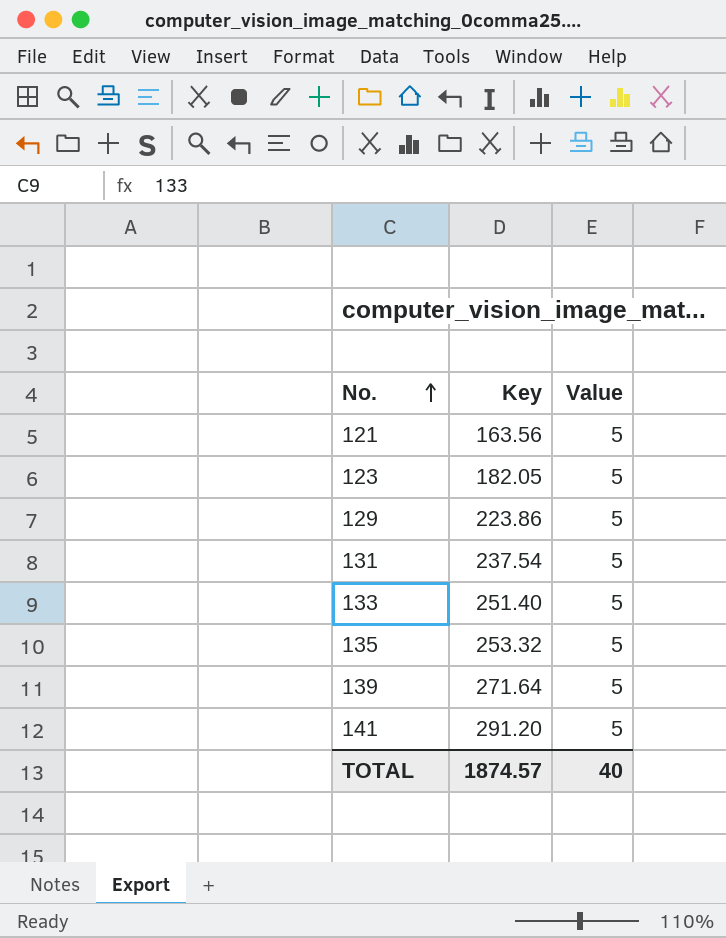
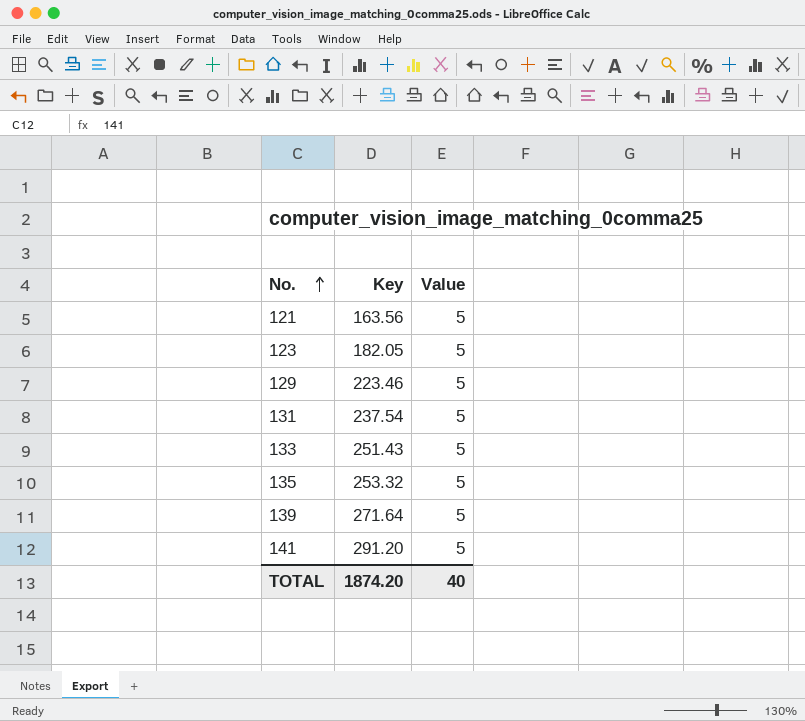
129 | Key: 223.86 -> 223.46
133 | Key: 251.40 -> 251.43
TOTAL | Key: 1874.57 -> 1874.20

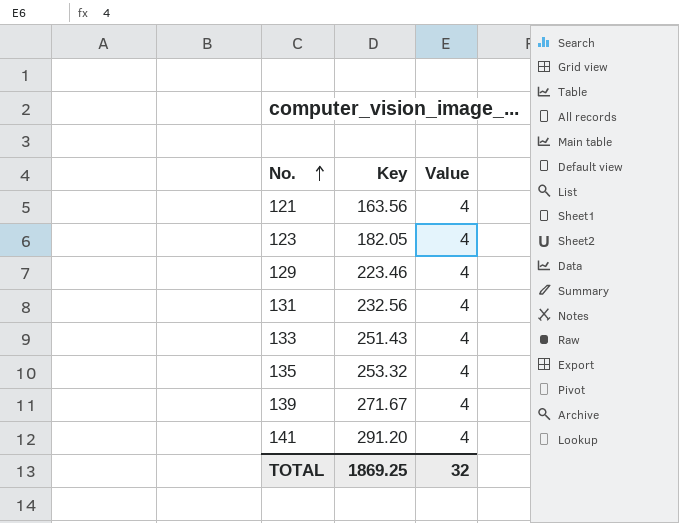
121 | Value: 5 -> 4
123 | Value: 5 -> 4
129 | Value: 5 -> 4
131 | Key: 237.54 -> 232.56
131 | Value: 5 -> 4
133 | Value: 5 -> 4
135 | Value: 5 -> 4
139 | Key: 271.64 -> 271.67
139 | Value: 5 -> 4
141 | Value: 5 -> 4
TOTAL | Key: 1874.20 -> 1869.25
TOTAL | Value: 40 -> 32

